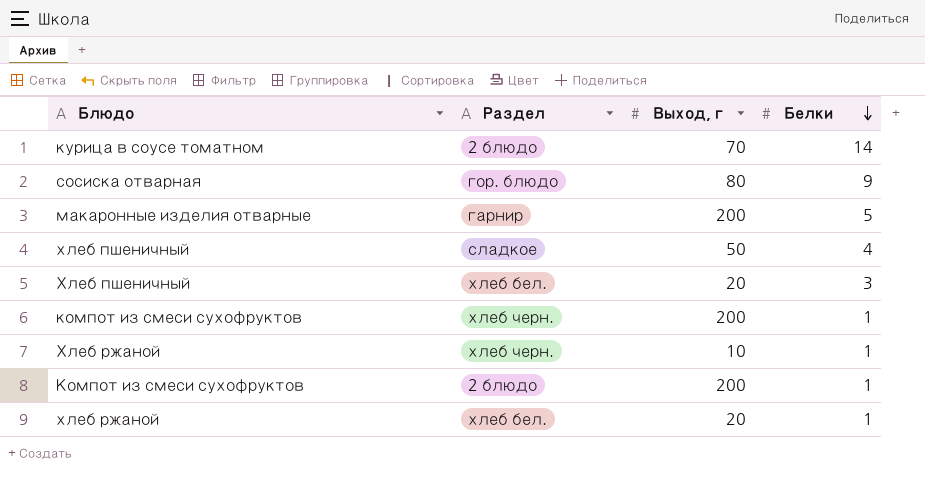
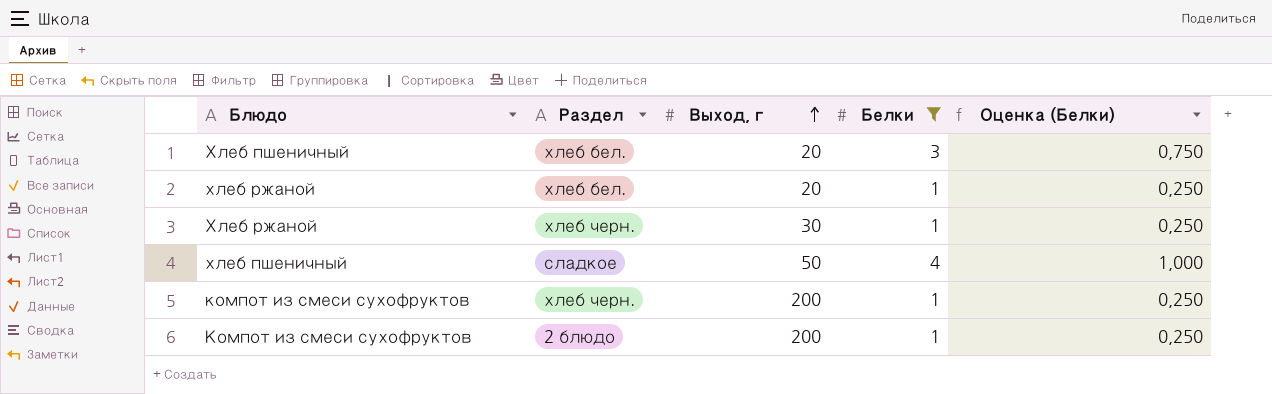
filter: none -> Белки <= 4
row order: Белки descending -> Выход, г ascending
column Оценка (Белки) | formula: none -> [Белки] * 0,25
Хлеб ржаной | Выход, г: 10 -> 30

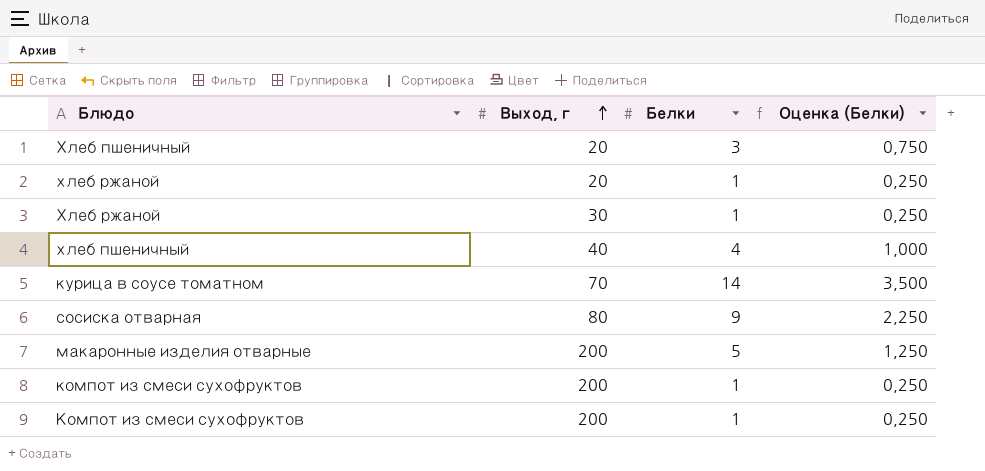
filter: Белки <= 4 -> none
column Раздел | position: 2 -> none
хлеб пшеничный | Выход, г: 50 -> 40

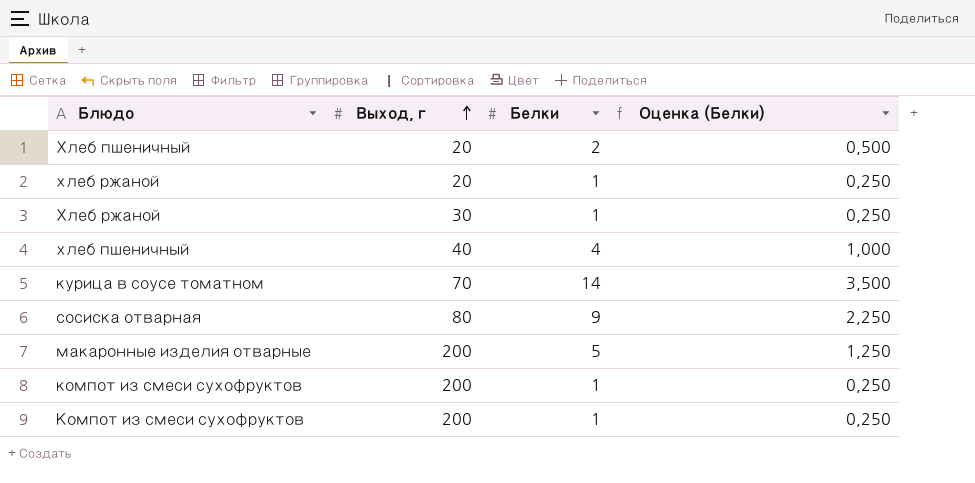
Хлеб пшеничный | Белки: 3 -> 2
Хлеб пшеничный | Оценка (Белки): 0,750 -> 0,500

